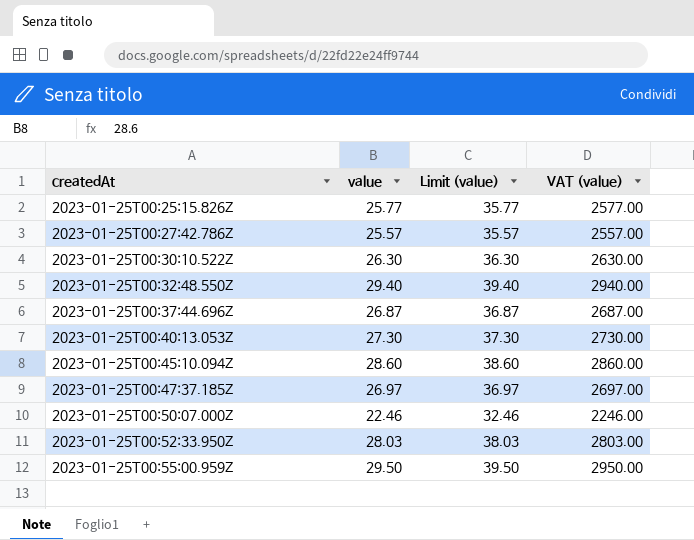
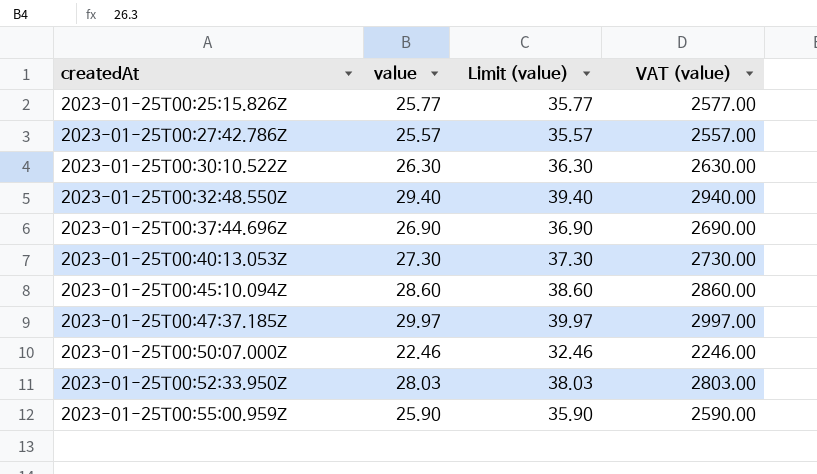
2023-01-25T00:37:44.696Z | value: 26.87 -> 26.90
2023-01-25T00:37:44.696Z | Limit (value): 36.87 -> 36.90
2023-01-25T00:37:44.696Z | VAT (value): 2687.00 -> 2690.00
2023-01-25T00:47:37.185Z | value: 26.97 -> 29.97
2023-01-25T00:47:37.185Z | Limit (value): 36.97 -> 39.97
2023-01-25T00:47:37.185Z | VAT (value): 2697.00 -> 2997.00
2023-01-25T00:55:00.959Z | value: 29.50 -> 25.90
2023-01-25T00:55:00.959Z | Limit (value): 39.50 -> 35.90
2023-01-25T00:55:00.959Z | VAT (value): 2950.00 -> 2590.00

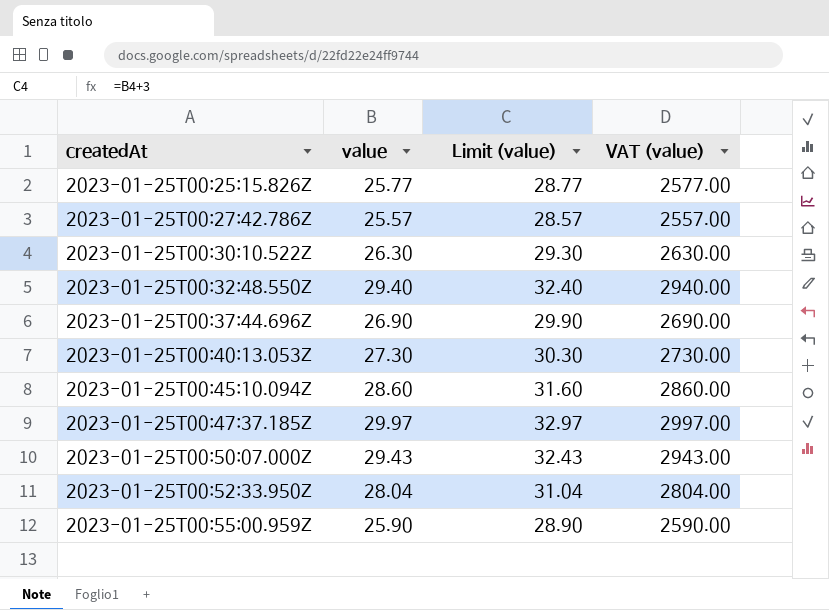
column Limit (value) | formula: [value] + 10 -> [value] + 3
2023-01-25T00:50:07.000Z | value: 22.46 -> 29.43
2023-01-25T00:50:07.000Z | VAT (value): 2246.00 -> 2943.00
2023-01-25T00:52:33.950Z | value: 28.03 -> 28.04
2023-01-25T00:52:33.950Z | VAT (value): 2803.00 -> 2804.00

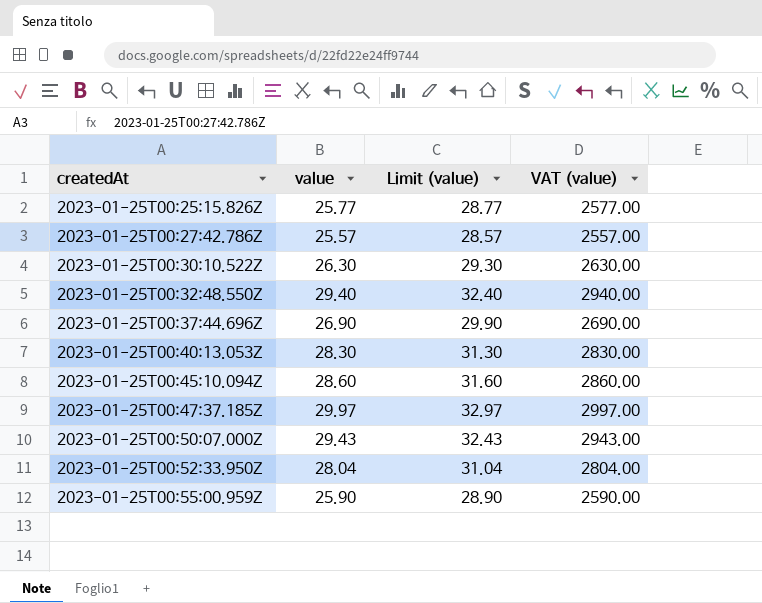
2023-01-25T00:40:13.053Z | value: 27.30 -> 28.30
2023-01-25T00:40:13.053Z | Limit (value): 30.30 -> 31.30
2023-01-25T00:40:13.053Z | VAT (value): 2730.00 -> 2830.00

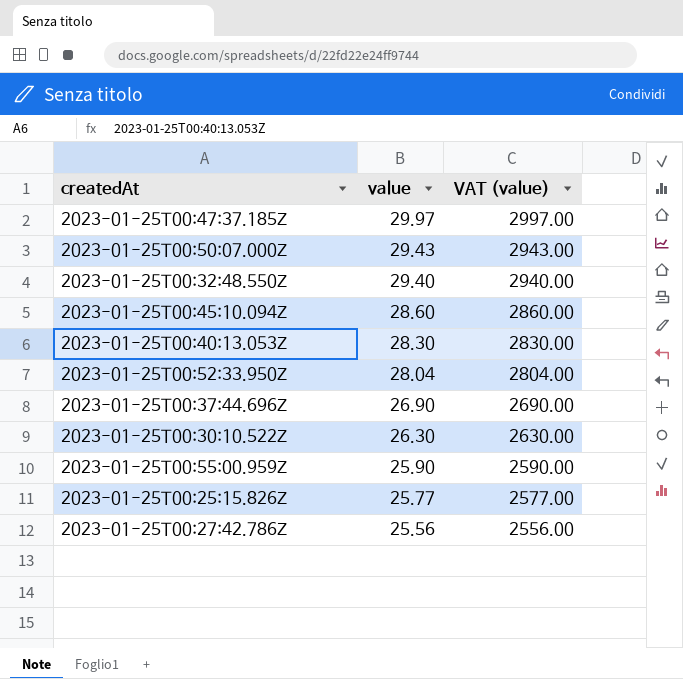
row order: createdAt ascending -> value descending
column Limit (value) | formula: [value] + 3 -> none
2023-01-25T00:27:42.786Z | value: 25.57 -> 25.56
2023-01-25T00:27:42.786Z | VAT (value): 2557.00 -> 2556.00

